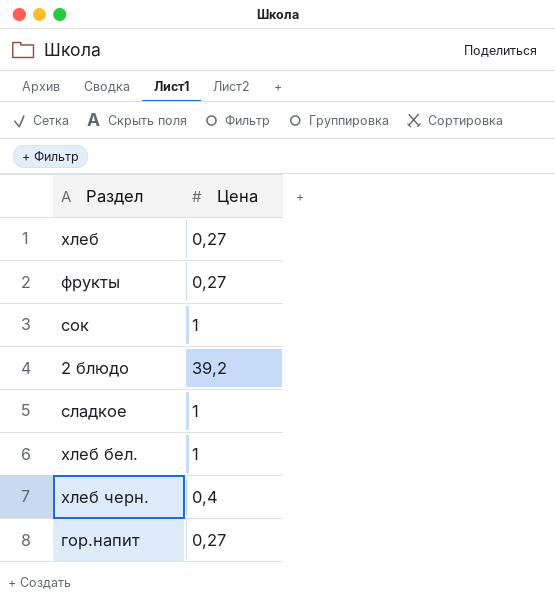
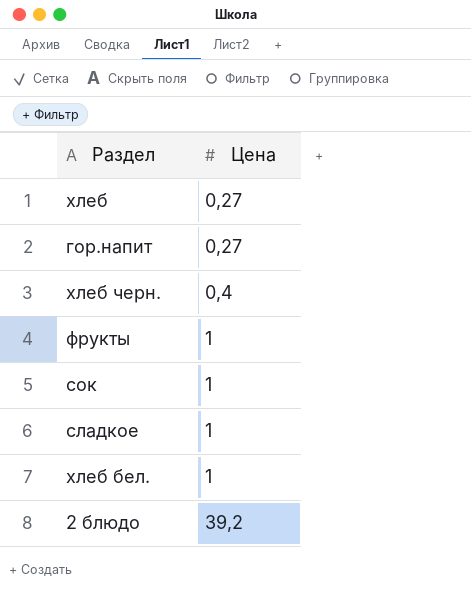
row order: none -> Цена ascending
фрукты | Цена: 0,27 -> 1

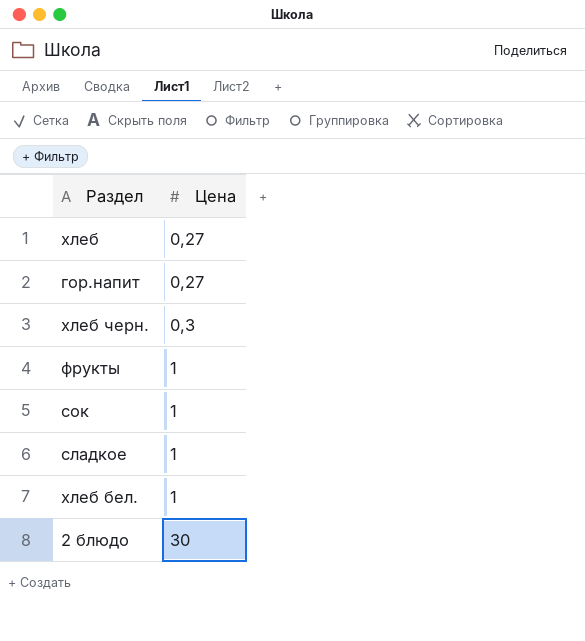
хлеб черн. | Цена: 0,4 -> 0,3
2 блюдо | Цена: 39,2 -> 30

